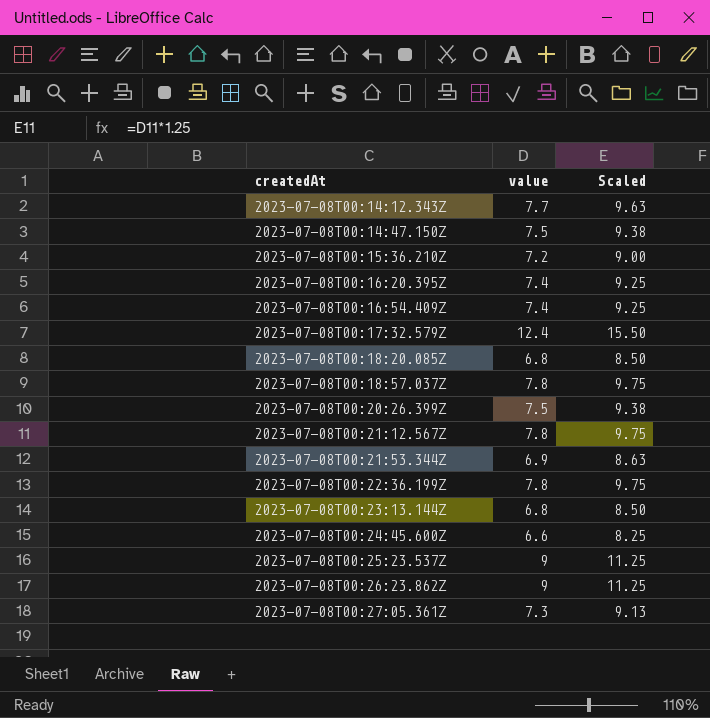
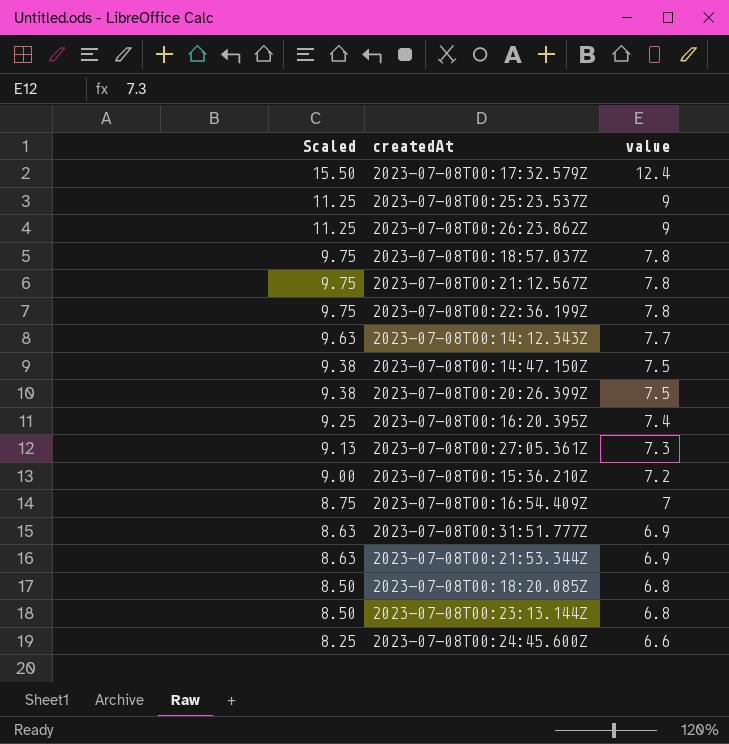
row order: createdAt ascending -> Scaled descending
column Scaled | position: 3 -> 1
2023-07-08T00:16:54.409Z | Scaled: 9.25 -> 8.75
2023-07-08T00:16:54.409Z | value: 7.4 -> 7
row 2023-07-08T00:31:51.777Z: none -> 8.63 | 6.9

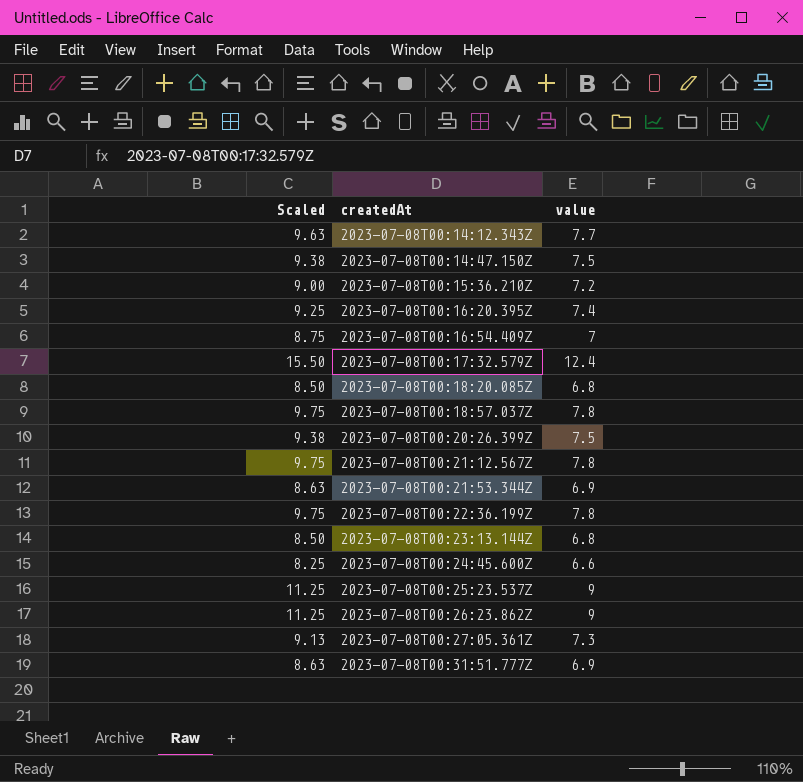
row order: Scaled descending -> createdAt ascending

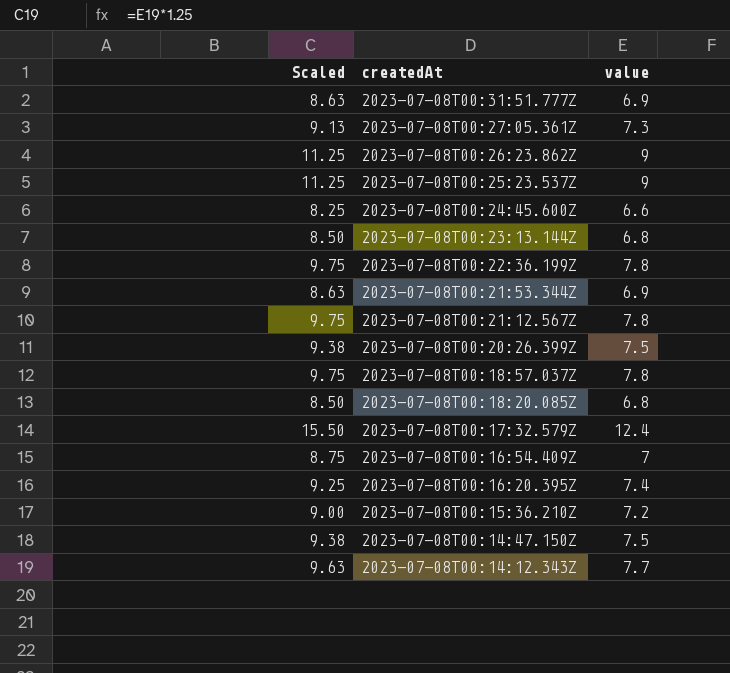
row order: createdAt ascending -> createdAt descending

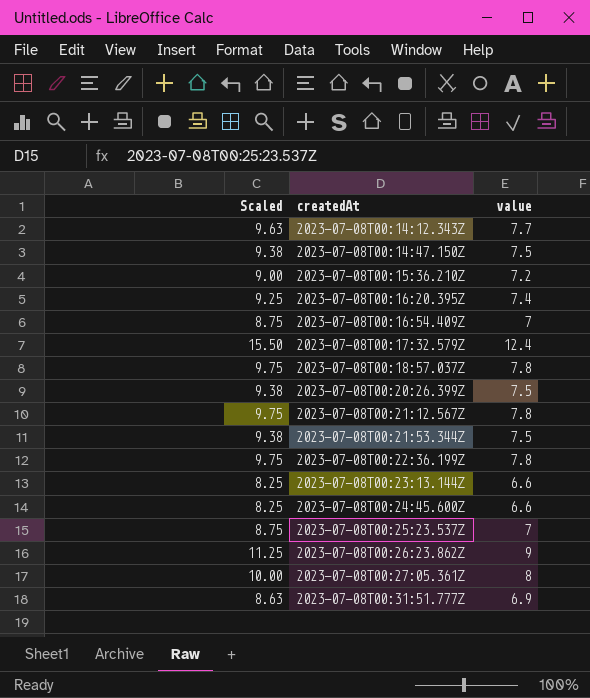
row order: createdAt descending -> createdAt ascending
row 2023-07-08T00:18:20.085Z: 8.50 | 6.8 -> none
2023-07-08T00:21:53.344Z | Scaled: 8.63 -> 9.38
2023-07-08T00:21:53.344Z | value: 6.9 -> 7.5
2023-07-08T00:23:13.144Z | Scaled: 8.50 -> 8.25
2023-07-08T00:23:13.144Z | value: 6.8 -> 6.6
2023-07-08T00:25:23.537Z | Scaled: 11.25 -> 8.75
2023-07-08T00:25:23.537Z | value: 9 -> 7
2023-07-08T00:27:05.361Z | Scaled: 9.13 -> 10.00
2023-07-08T00:27:05.361Z | value: 7.3 -> 8

